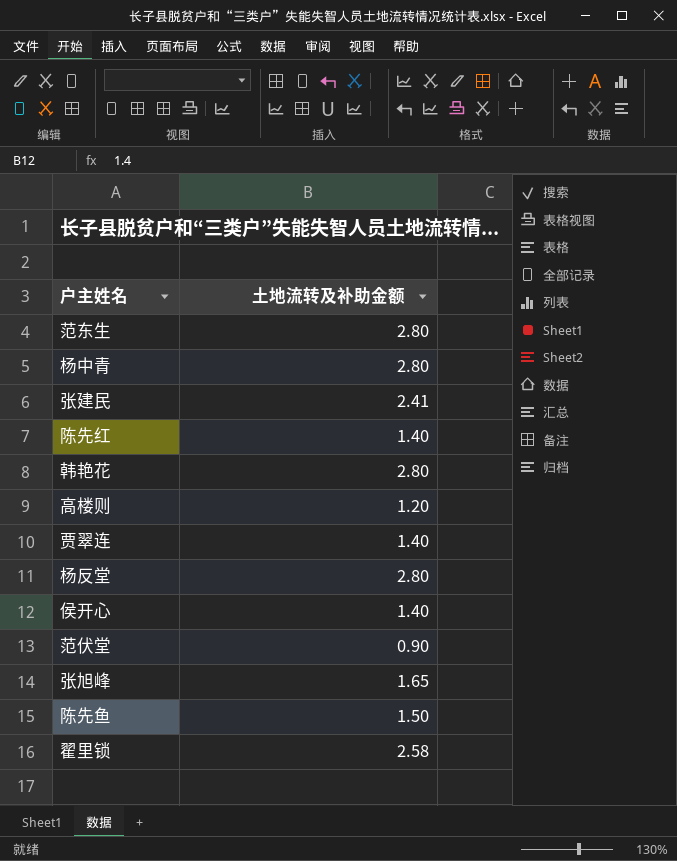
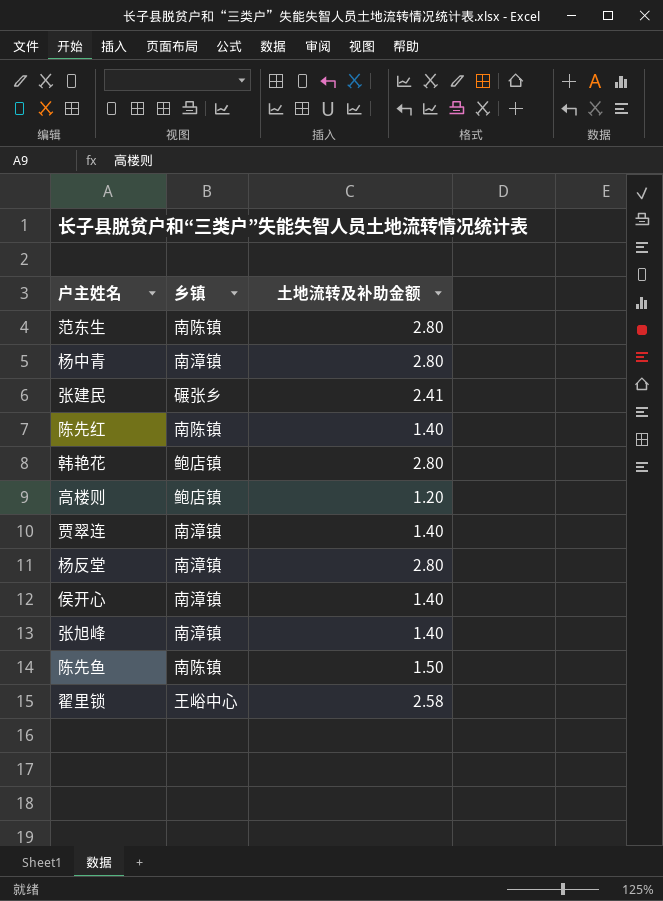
column 乡镇 | position: none -> 2
row 范伏堂: 0.90 -> none
张旭峰 | 土地流转及补助金额: 1.65 -> 1.40

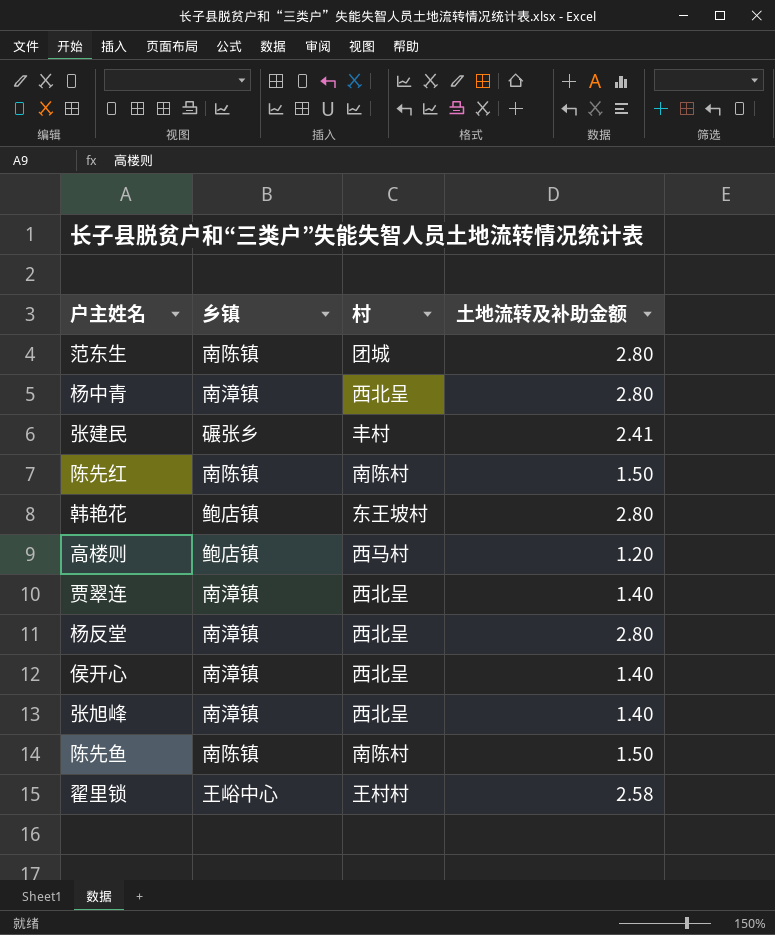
column 村 | position: none -> 3
陈先红 | 土地流转及补助金额: 1.40 -> 1.50

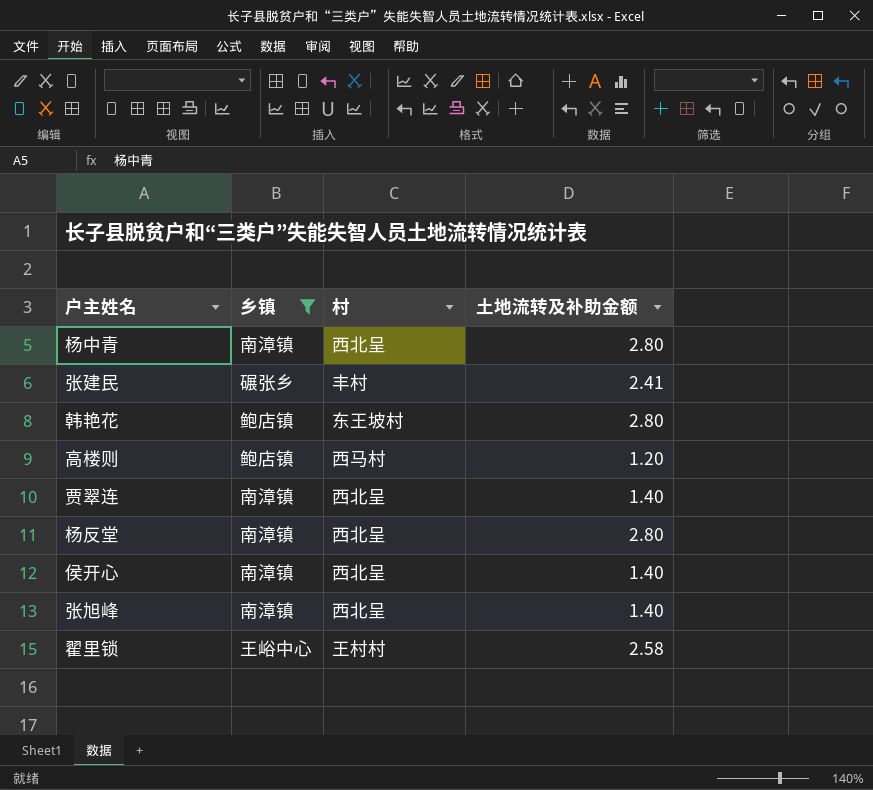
filter: none -> 乡镇 != 南陈镇

